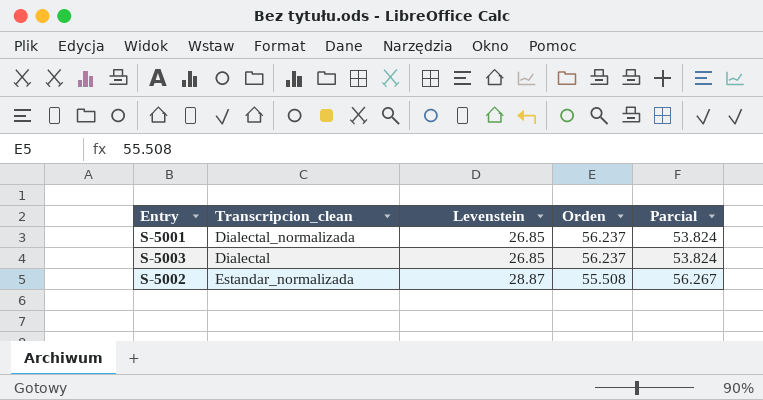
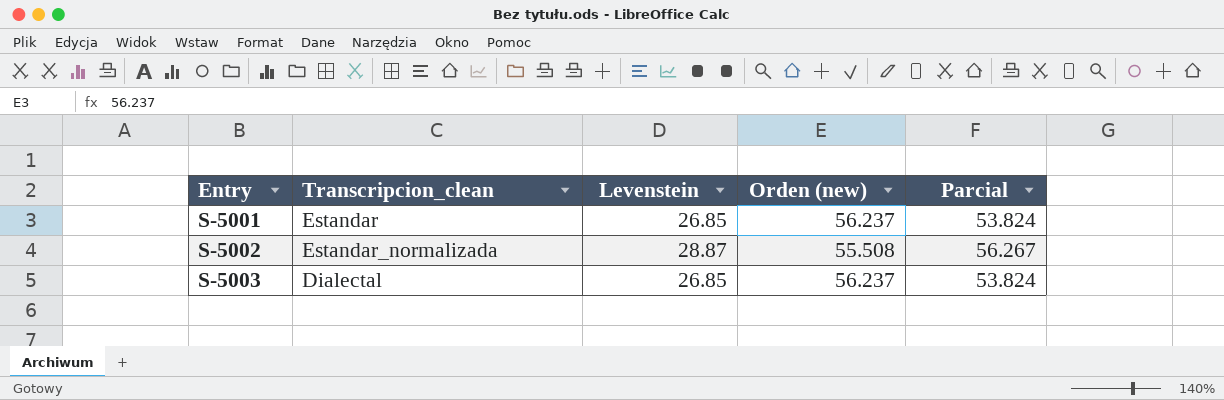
row order: Levenstein ascending -> Entry ascending
column name: Orden -> Orden (new)
S-5001 | Transcripcion_clean: Dialectal_normalizada -> Estandar

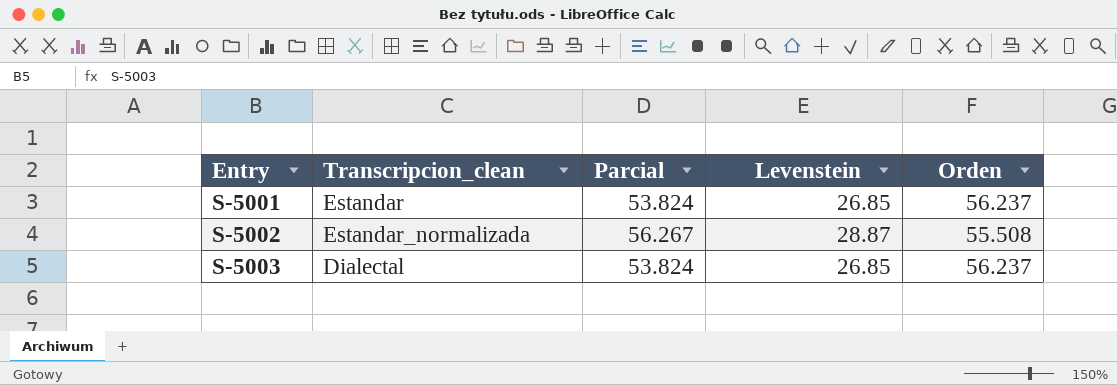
column Parcial | position: 5 -> 3
column name: Orden (new) -> Orden

